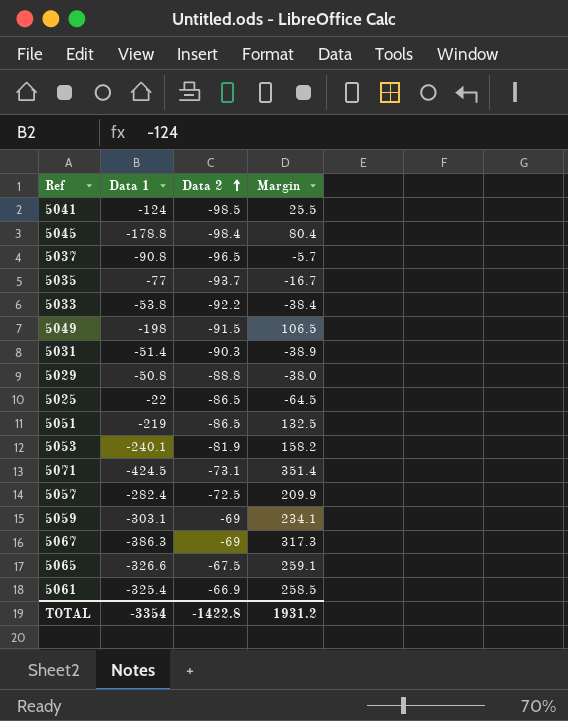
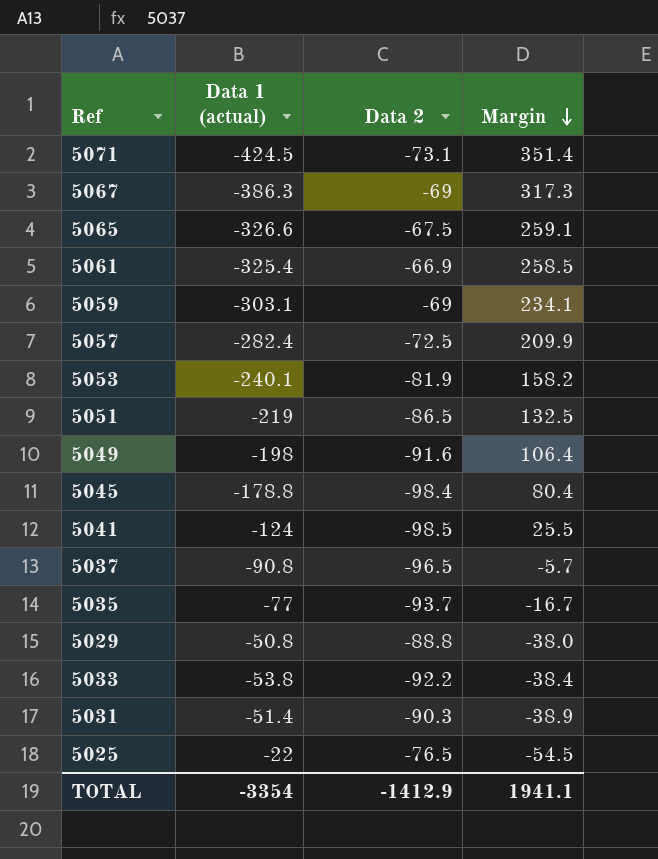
row order: Data 2 ascending -> Margin descending
column name: Data 1 -> Data 1 (actual)
5049 | Data 2: -91.5 -> -91.6
5049 | Margin: 106.5 -> 106.4
5025 | Data 2: -86.5 -> -76.5
5025 | Margin: -64.5 -> -54.5
TOTAL | Data 2: -1422.8 -> -1412.9
TOTAL | Margin: 1931.2 -> 1941.1

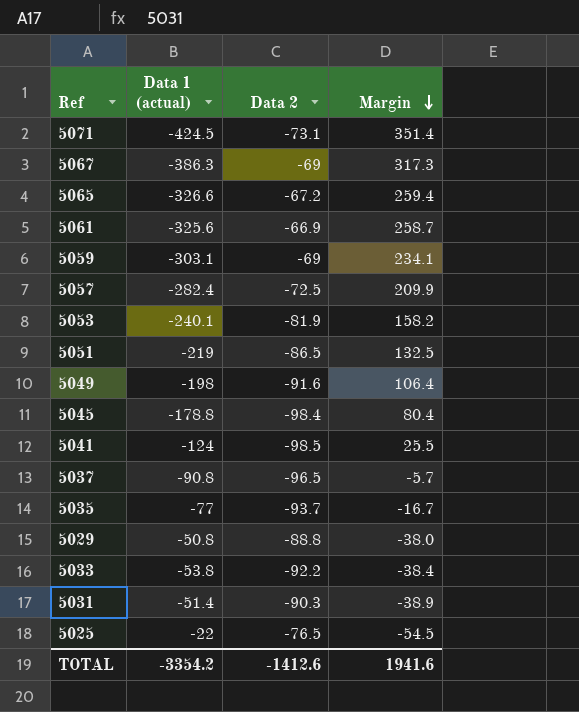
5065 | Data 2: -67.5 -> -67.2
5065 | Margin: 259.1 -> 259.4
5061 | Data 1 (actual): -325.4 -> -325.6
5061 | Margin: 258.5 -> 258.7
TOTAL | Data 1 (actual): -3354 -> -3354.2
TOTAL | Data 2: -1412.9 -> -1412.6
TOTAL | Margin: 1941.1 -> 1941.6

